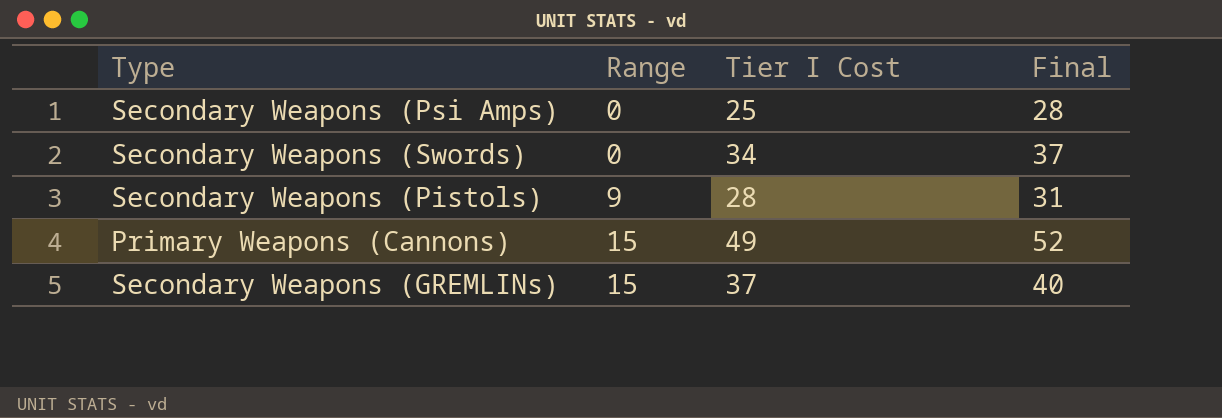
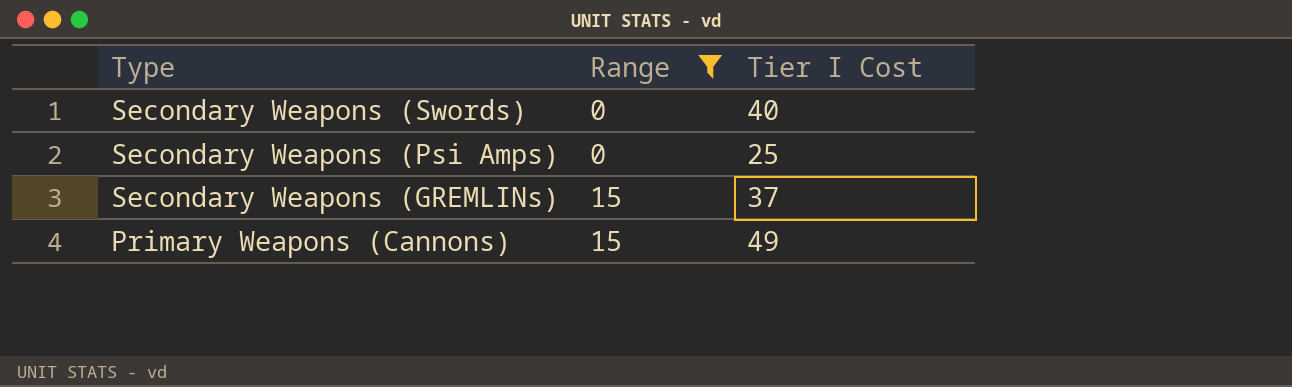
filter: none -> Range != 9
row order: Range ascending -> Type descending
column Final | formula: [Tier I Cost] + 3 -> none
Secondary Weapons (Swords) | Tier I Cost: 34 -> 40

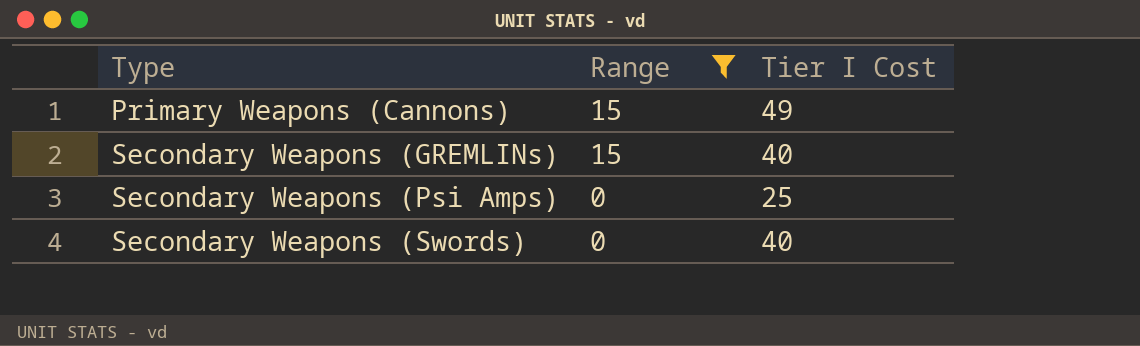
row order: Type descending -> Type ascending
Secondary Weapons (GREMLINs) | Tier I Cost: 37 -> 40

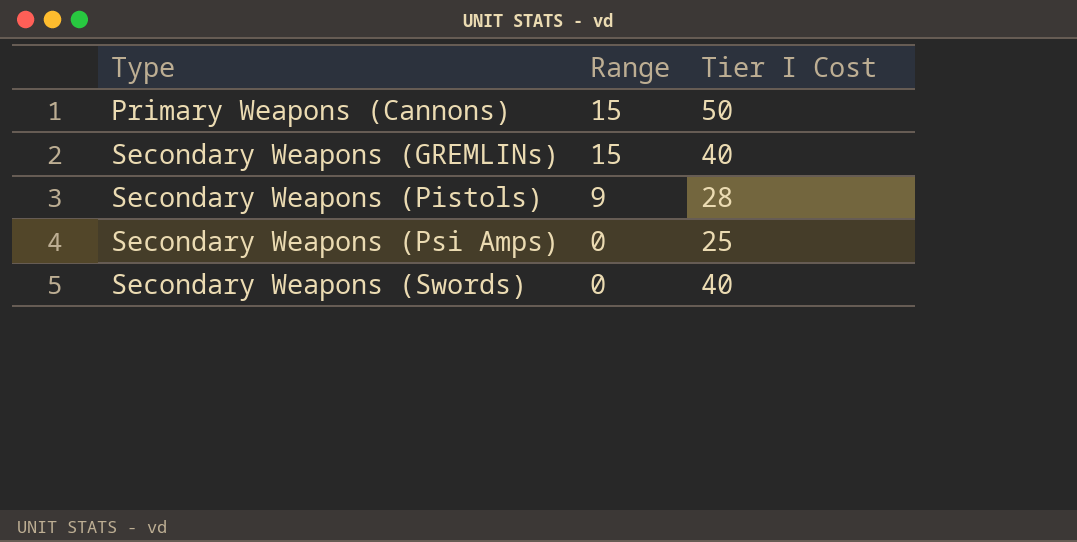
filter: Range != 9 -> none
Primary Weapons (Cannons) | Tier I Cost: 49 -> 50

